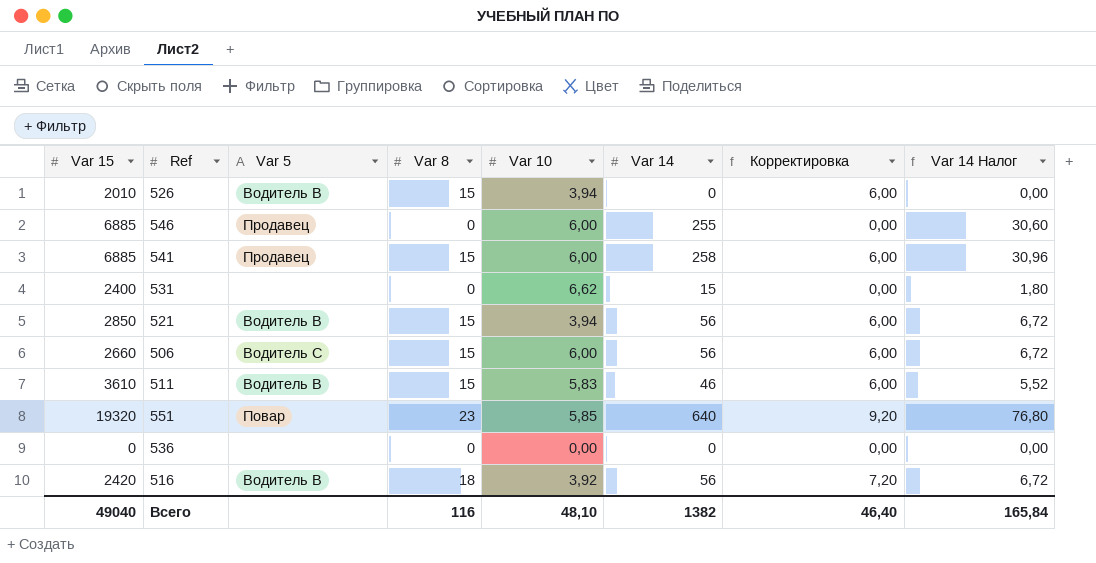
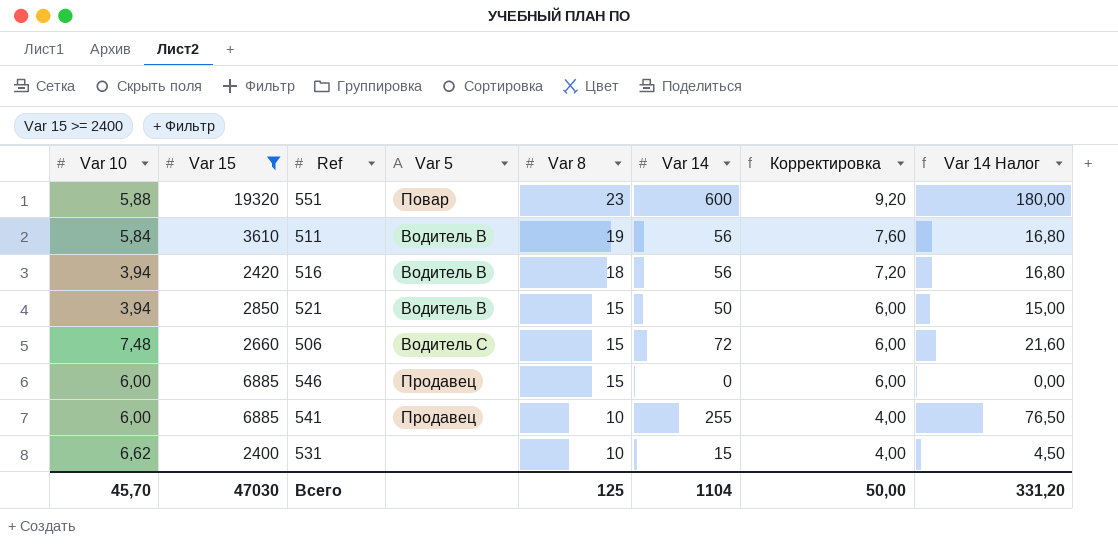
filter: none -> Var 15 >= 2400
row order: none -> Var 8 descending
column Var 10 | position: 5 -> 1
column Var 14 Налог | formula: [Var 14] * 0,12 -> [Var 14] * 0,3
551 | Var 10: 5,85 -> 5,88
551 | Var 14: 640 -> 600
511 | Var 10: 5,83 -> 5,84
511 | Var 8: 15 -> 19
511 | Var 14: 46 -> 56
511 | Корректировка: 6,00 -> 7,60
516 | Var 10: 3,92 -> 3,94
521 | Var 14: 56 -> 50
506 | Var 10: 6,00 -> 7,48
506 | Var 14: 56 -> 72
546 | Var 8: 0 -> 15
546 | Var 14: 255 -> 0
546 | Корректировка: 0,00 -> 6,00
541 | Var 8: 15 -> 10
541 | Var 14: 258 -> 255
541 | Корректировка: 6,00 -> 4,00
531 | Var 8: 0 -> 10
531 | Корректировка: 0,00 -> 4,00
Всего | Var 10: 48,10 -> 45,70
Всего | Var 15: 49040 -> 47030
Всего | Var 8: 116 -> 125
Всего | Var 14: 1382 -> 1104
Всего | Корректировка: 46,40 -> 50,00
Всего | Var 14 Налог: 165,84 -> 331,20

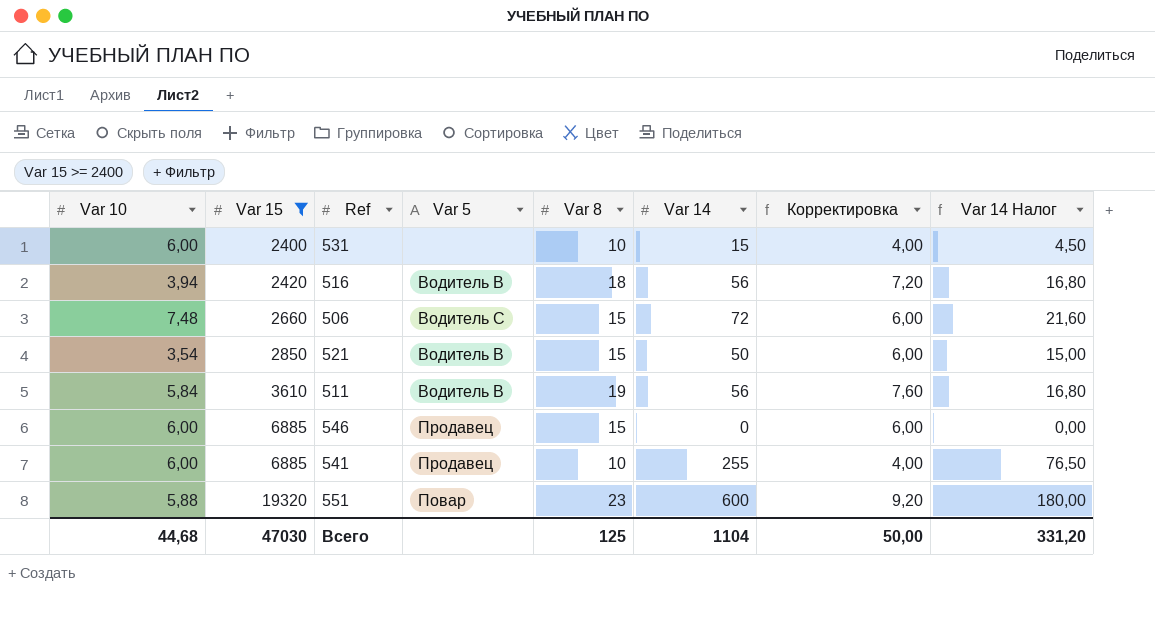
row order: Var 8 descending -> Var 15 ascending
531 | Var 10: 6,62 -> 6,00
521 | Var 10: 3,94 -> 3,54
Всего | Var 10: 45,70 -> 44,68

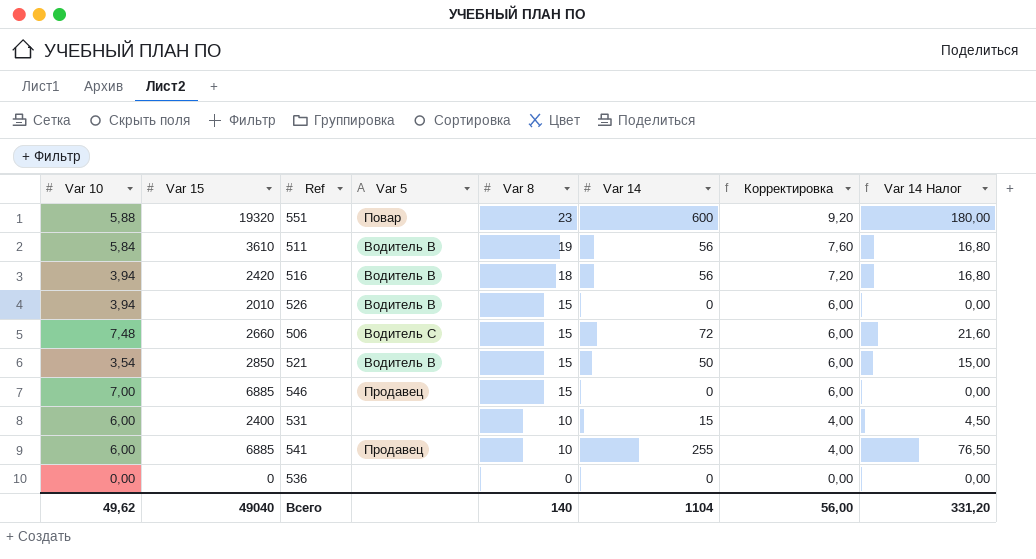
filter: Var 15 >= 2400 -> none
row order: Var 15 ascending -> Var 8 descending
546 | Var 10: 6,00 -> 7,00
Всего | Var 10: 44,68 -> 49,62
Всего | Var 15: 47030 -> 49040
Всего | Var 8: 125 -> 140
Всего | Корректировка: 50,00 -> 56,00

